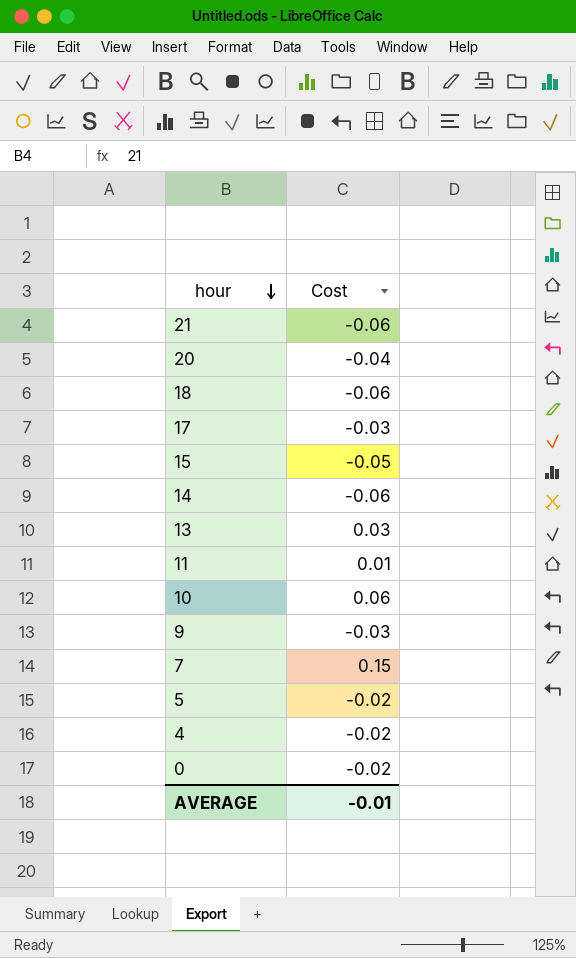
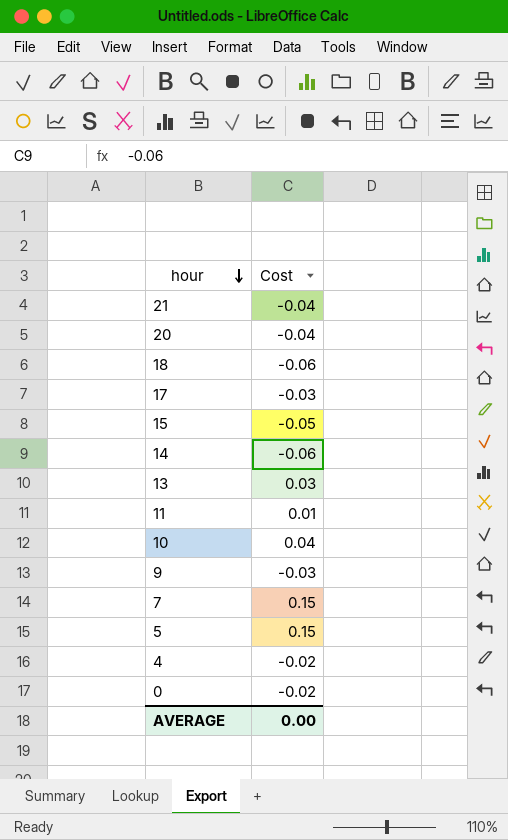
21 | Cost: -0.06 -> -0.04
10 | Cost: 0.06 -> 0.04
5 | Cost: -0.02 -> 0.15
AVERAGE | Cost: -0.01 -> 0.00

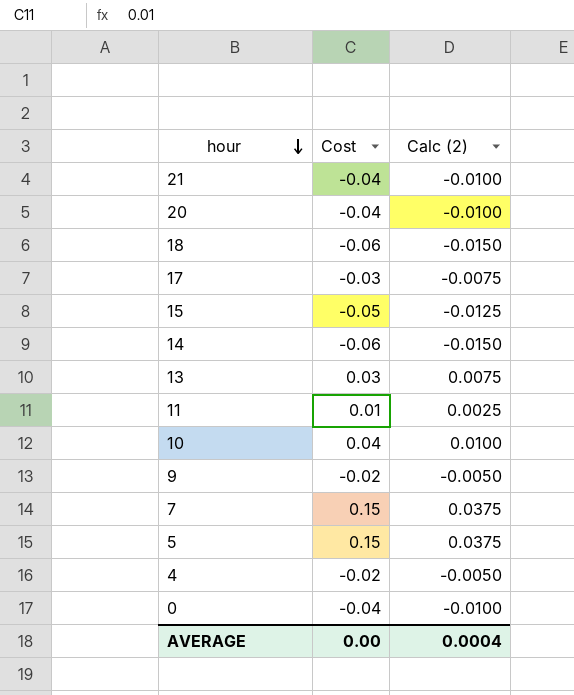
column Calc (2) | formula: none -> [Cost] * 0.25
9 | Cost: -0.03 -> -0.02
0 | Cost: -0.02 -> -0.04

